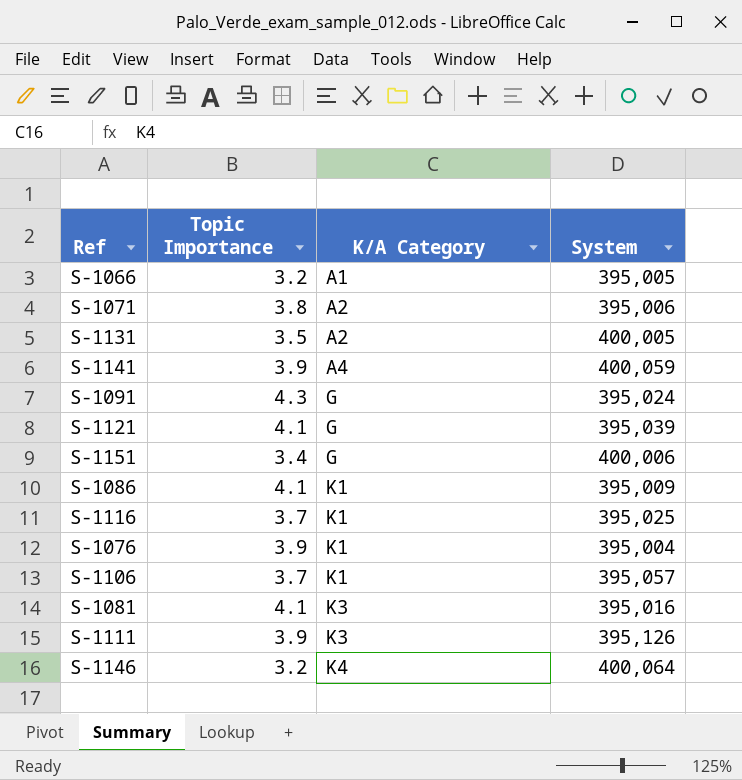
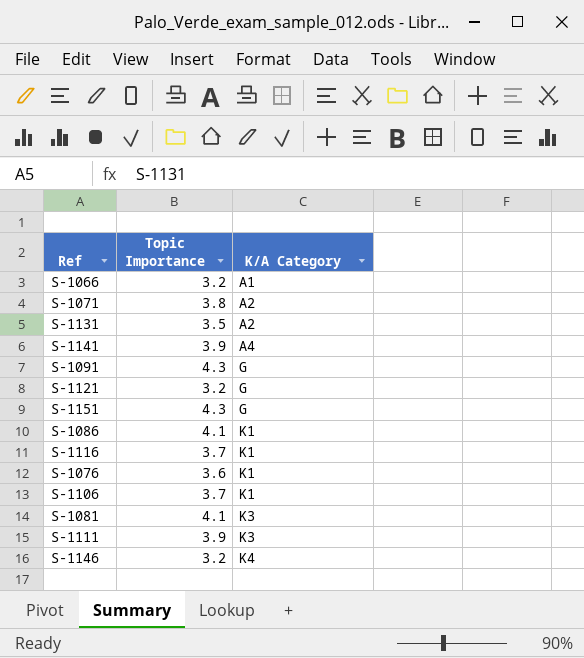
column System | position: 4 -> none
S-1121 | Topic Importance: 4.1 -> 3.2
S-1151 | Topic Importance: 3.4 -> 4.3
S-1076 | Topic Importance: 3.9 -> 3.6

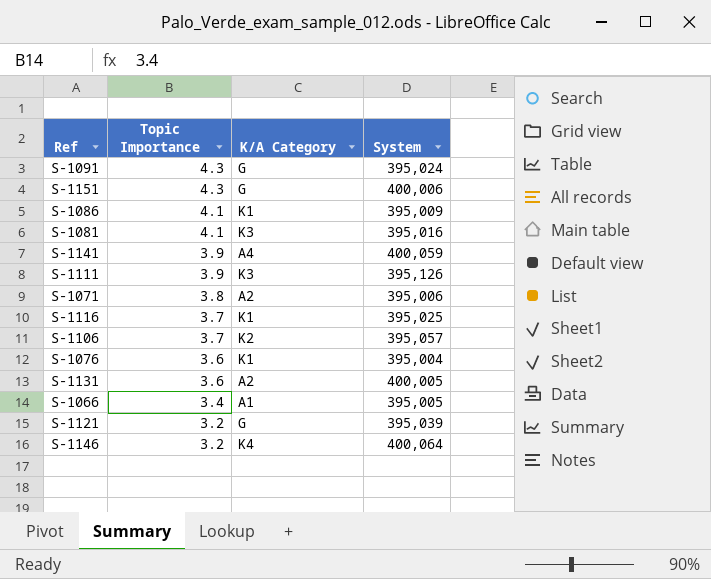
row order: K/A Category ascending -> Topic Importance descending
column System | position: none -> 4
S-1106 | K/A Category: K1 -> K2
S-1131 | Topic Importance: 3.5 -> 3.6
S-1066 | Topic Importance: 3.2 -> 3.4

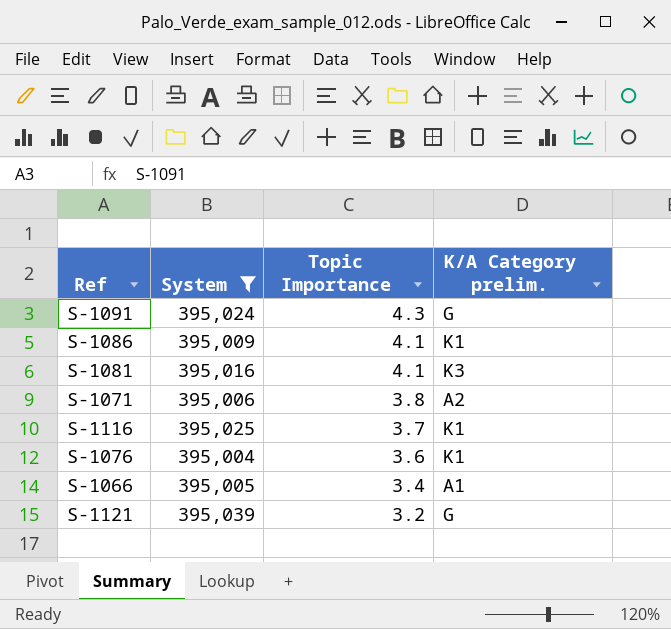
filter: none -> System <= 395,039
column System | position: 4 -> 2
column name: K/A Category -> K/A Category prelim.

